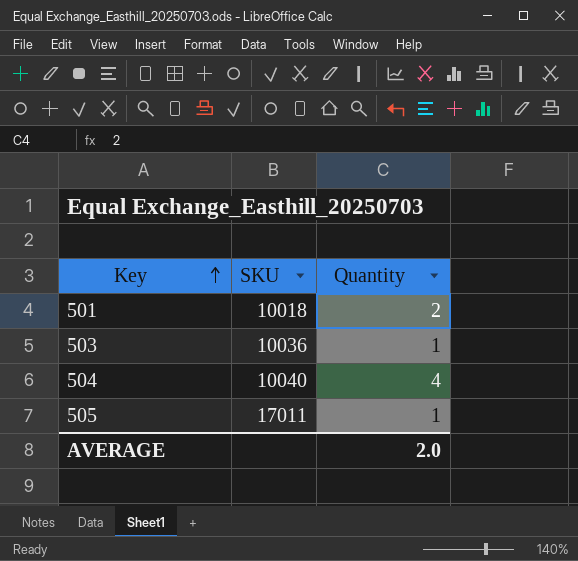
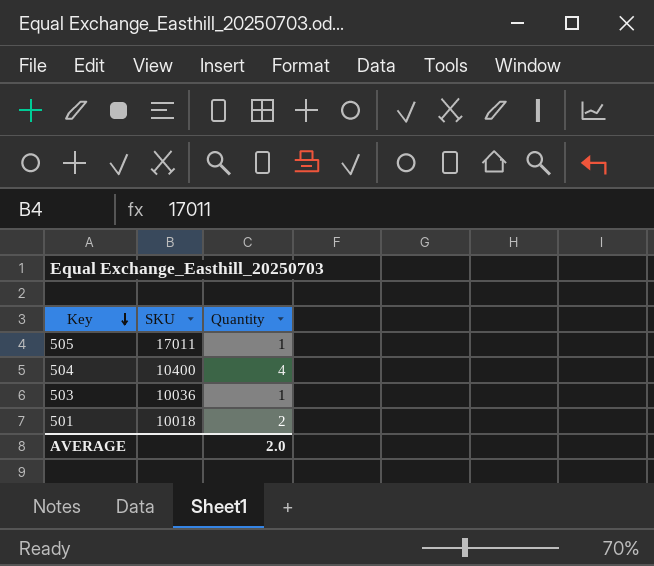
row order: Key ascending -> Key descending
504 | SKU: 10040 -> 10400

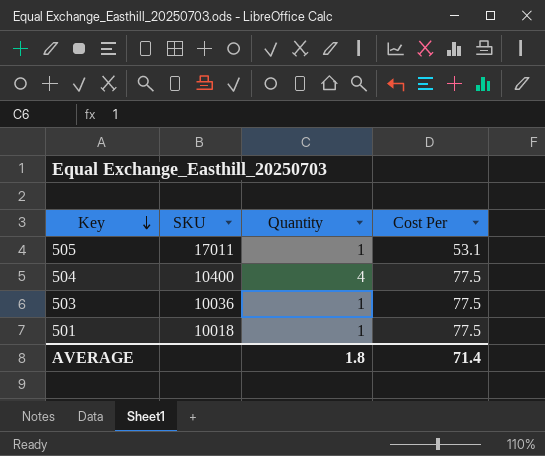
column Cost Per | position: none -> 4
501 | Quantity: 2 -> 1
AVERAGE | Quantity: 2.0 -> 1.8

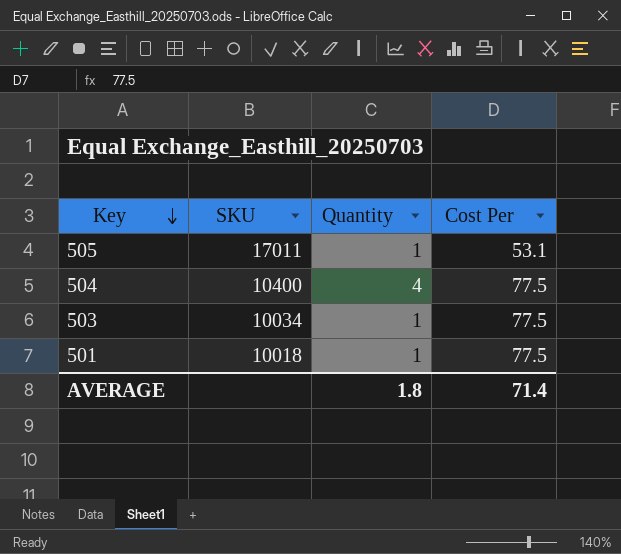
503 | SKU: 10036 -> 10034

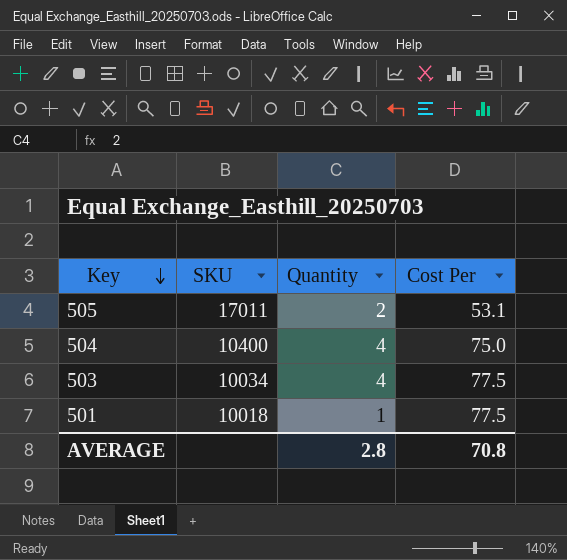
505 | Quantity: 1 -> 2
504 | Cost Per: 77.5 -> 75.0
503 | Quantity: 1 -> 4
AVERAGE | Quantity: 1.8 -> 2.8
AVERAGE | Cost Per: 71.4 -> 70.8

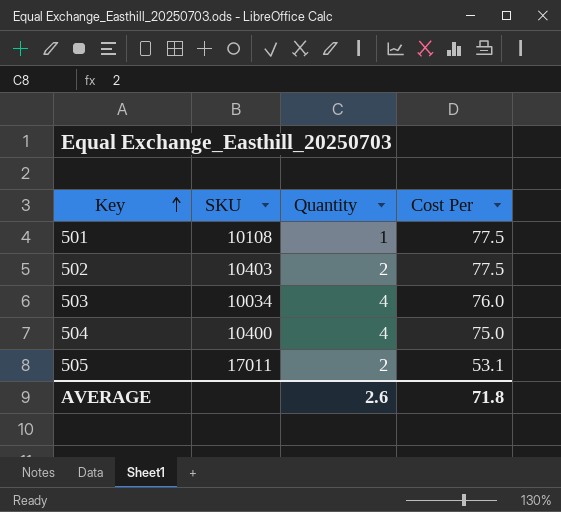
row order: Key descending -> Key ascending
501 | SKU: 10018 -> 10108
row 502: none -> 10403 | 2 | 77.5
503 | Cost Per: 77.5 -> 76.0
AVERAGE | Quantity: 2.8 -> 2.6
AVERAGE | Cost Per: 70.8 -> 71.8

